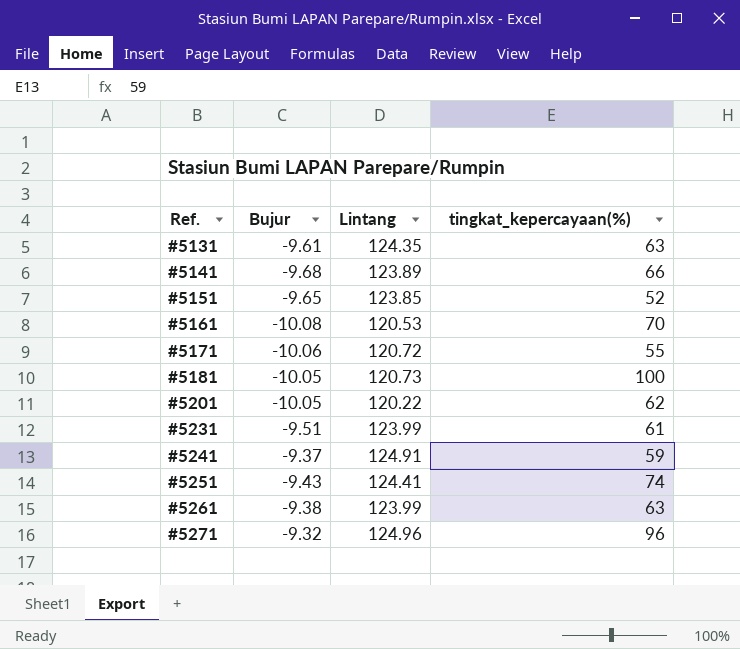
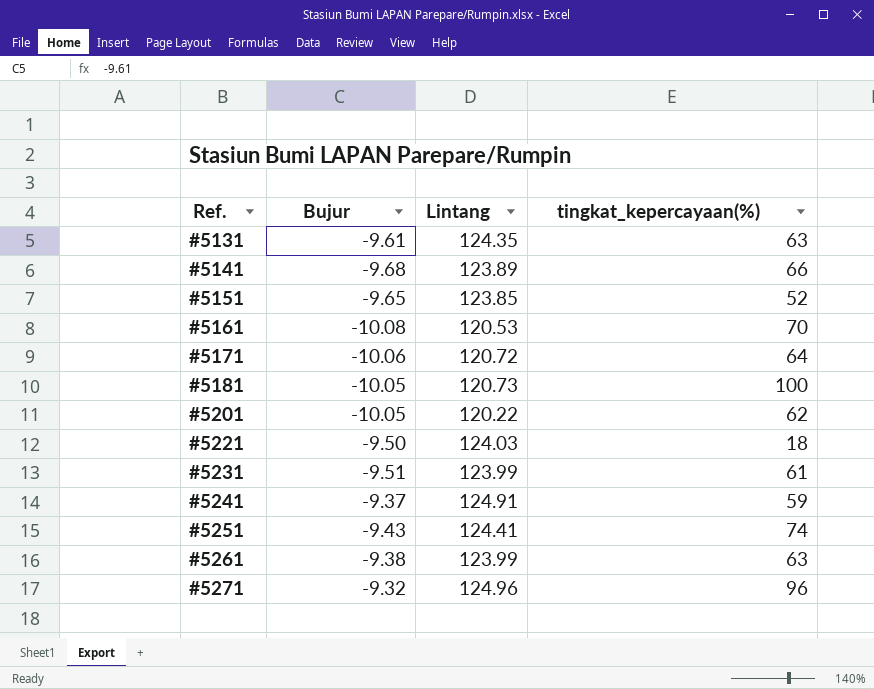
#5171 | tingkat_kepercayaan(%): 55 -> 64
row #5221: none -> -9.50 | 124.03 | 18

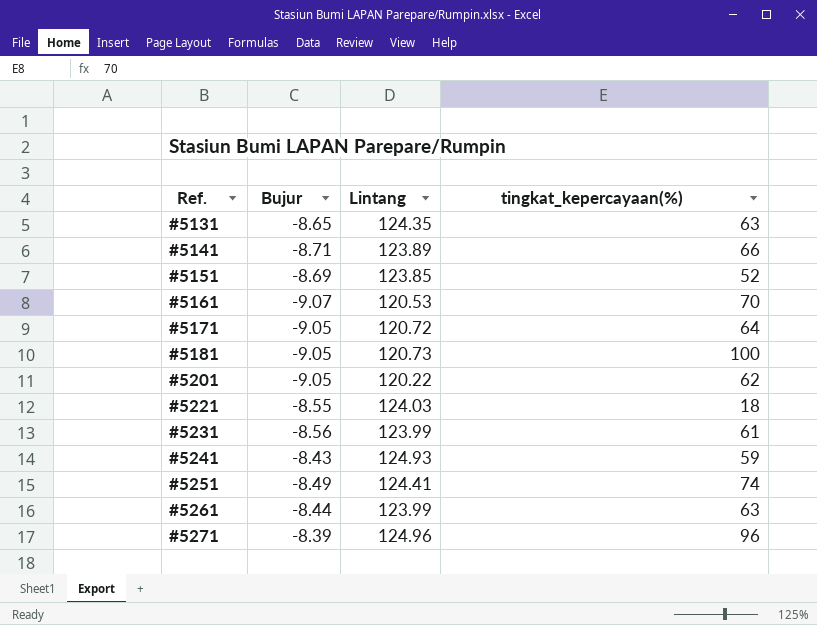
#5131 | Bujur: -9.61 -> -8.65
#5141 | Bujur: -9.68 -> -8.71
#5151 | Bujur: -9.65 -> -8.69
#5161 | Bujur: -10.08 -> -9.07
#5171 | Bujur: -10.06 -> -9.05
#5181 | Bujur: -10.05 -> -9.05
#5201 | Bujur: -10.05 -> -9.05
#5221 | Bujur: -9.50 -> -8.55
#5231 | Bujur: -9.51 -> -8.56
#5241 | Bujur: -9.37 -> -8.43
#5241 | Lintang: 124.91 -> 124.93
#5251 | Bujur: -9.43 -> -8.49
#5261 | Bujur: -9.38 -> -8.44
#5271 | Bujur: -9.32 -> -8.39

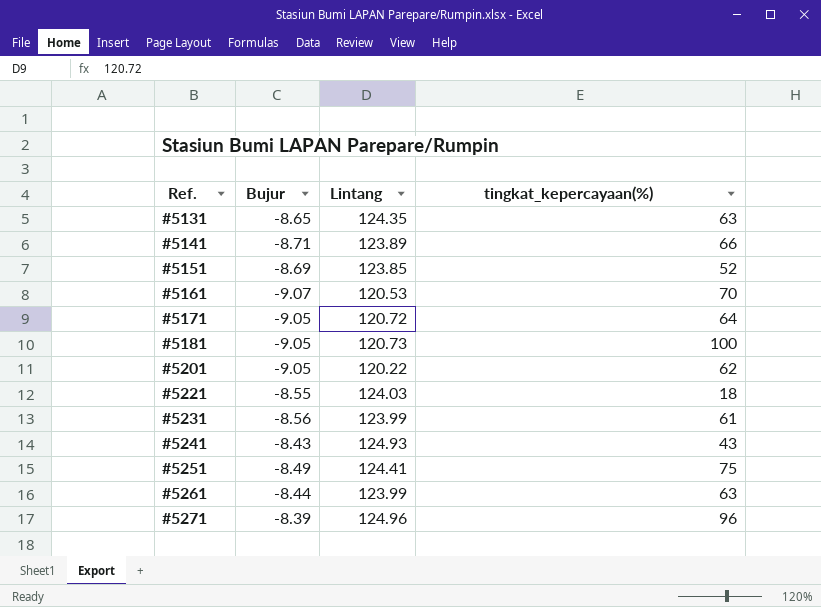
#5241 | tingkat_kepercayaan(%): 59 -> 43
#5251 | tingkat_kepercayaan(%): 74 -> 75

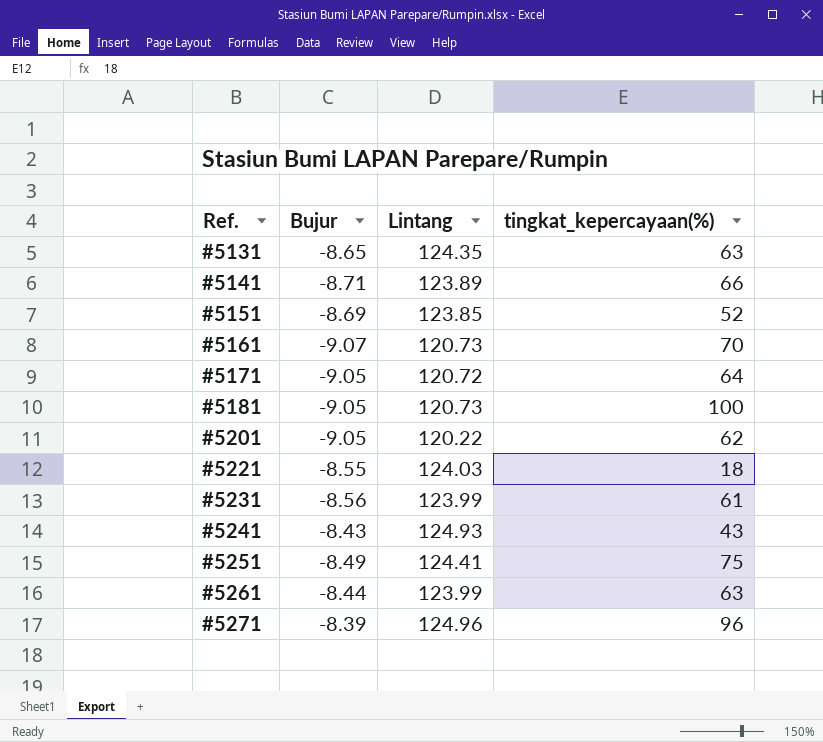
#5161 | Lintang: 120.53 -> 120.73

